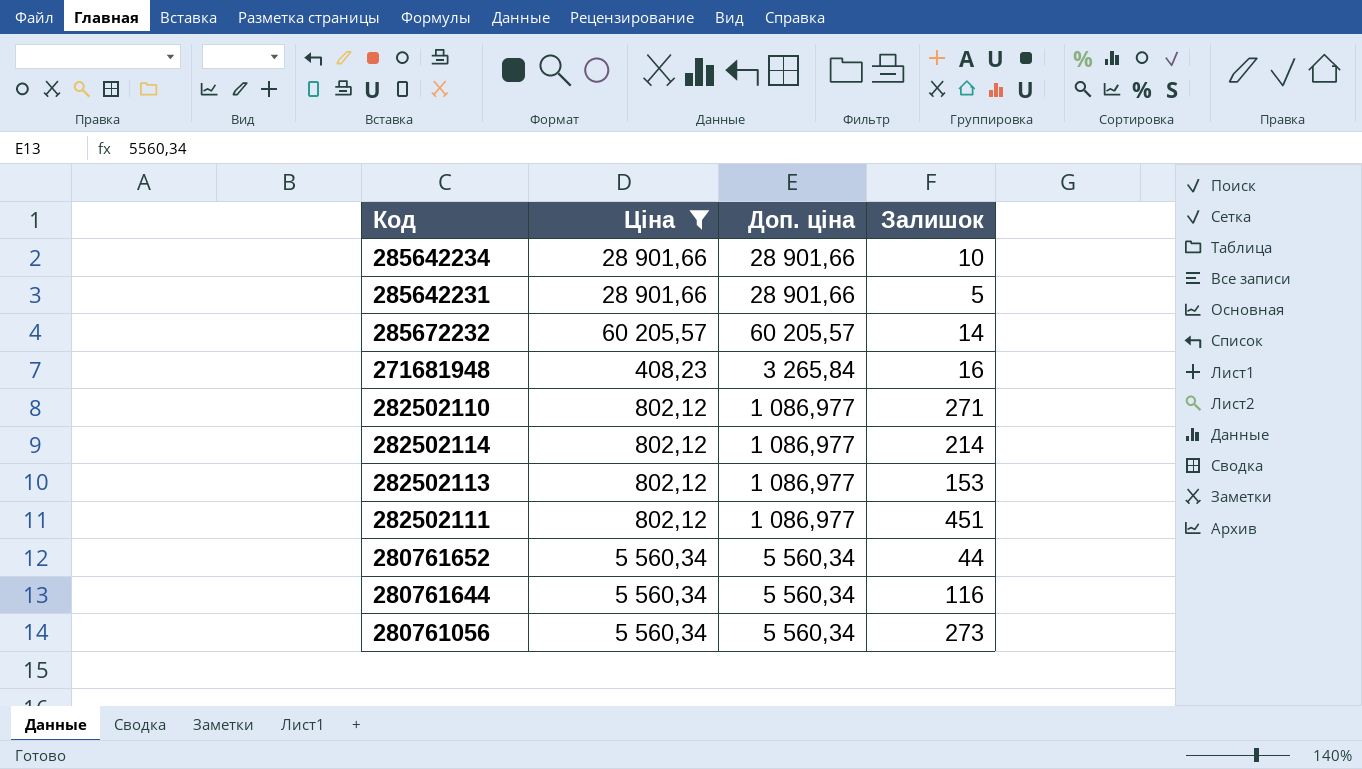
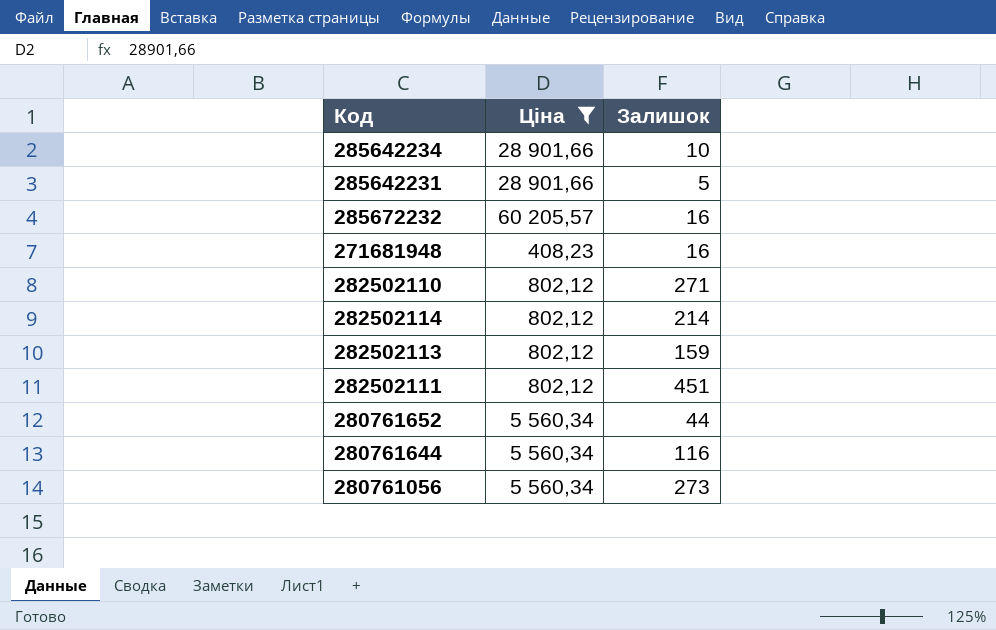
column Доп. ціна | position: 3 -> none
285672232 | Залишок: 14 -> 16
282502113 | Залишок: 153 -> 159

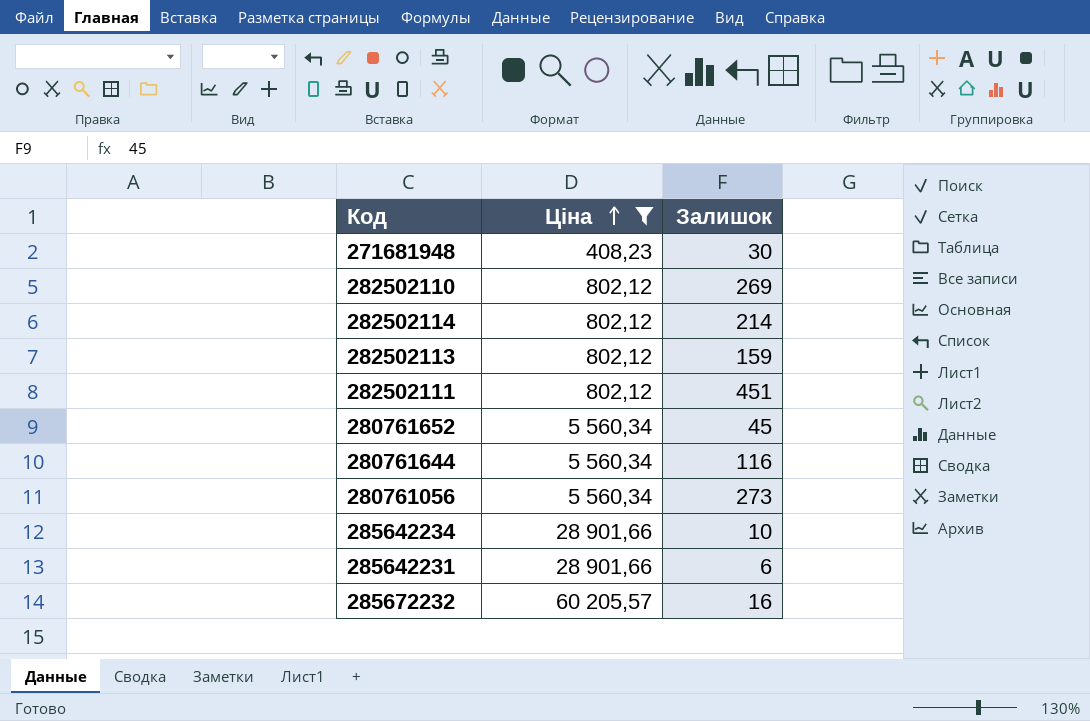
row order: none -> Ціна ascending
271681948 | Залишок: 16 -> 30
282502110 | Залишок: 271 -> 269
280761652 | Залишок: 44 -> 45
285642231 | Залишок: 5 -> 6

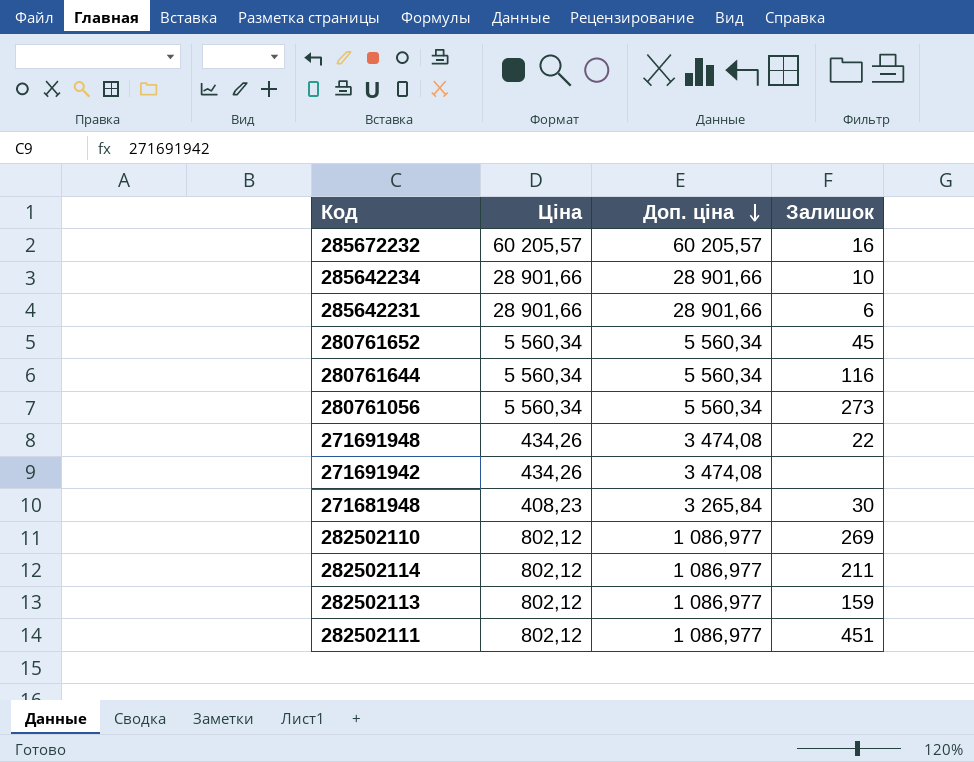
filter: Ціна != 434,26 -> none
row order: Ціна ascending -> Доп. ціна descending
column Доп. ціна | position: none -> 3
282502114 | Залишок: 214 -> 211

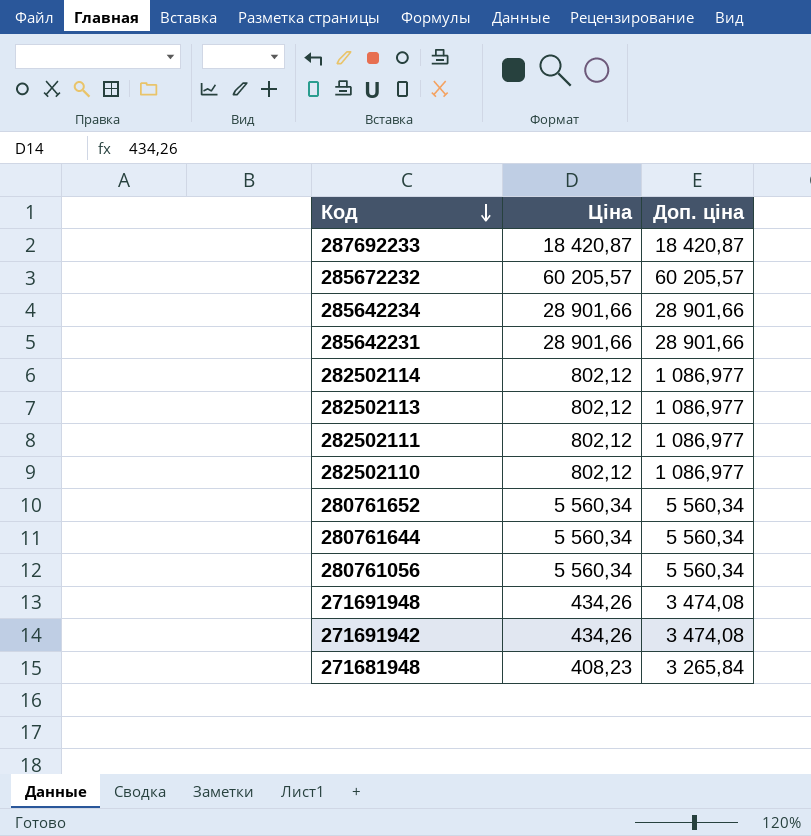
row order: Доп. ціна descending -> Код descending
column Залишок | position: 4 -> none
row 287692233: none -> 18 420,87 | 18 420,87

